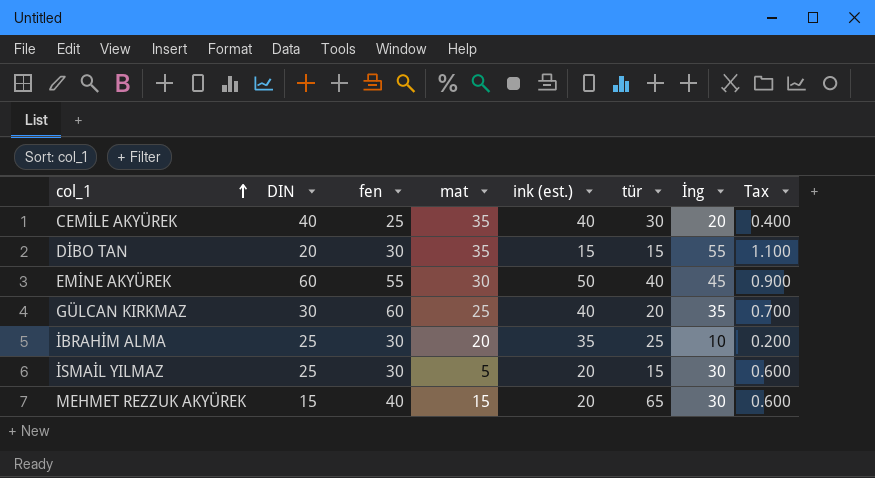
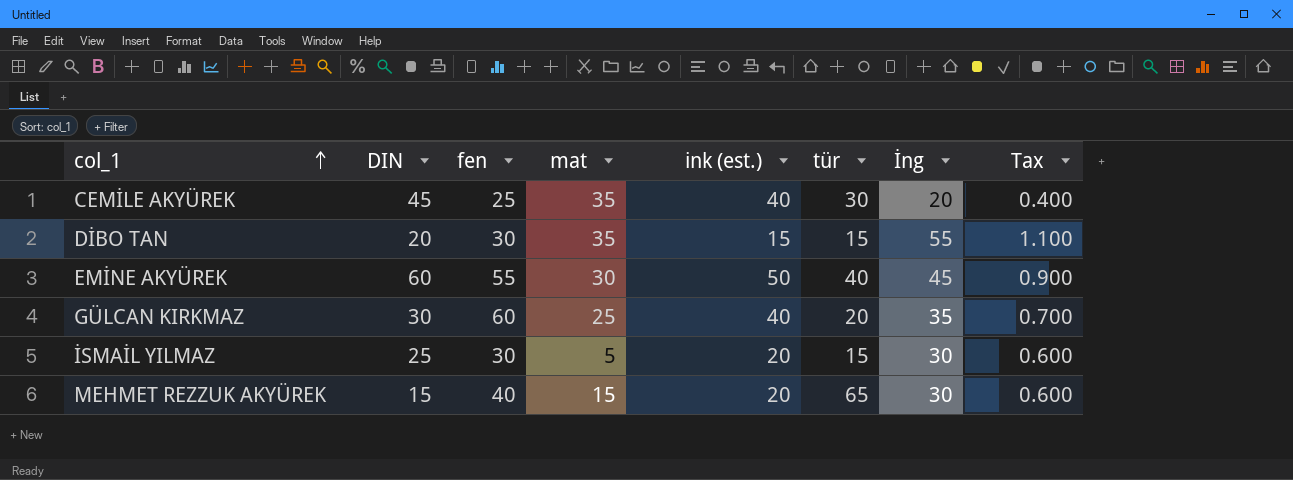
row İBRAHİM ALMA: 25 | 30 | 20 | 35 | 25 | 10 | 0.200 -> none
CEMİLE AKYÜREK | DIN: 40 -> 45

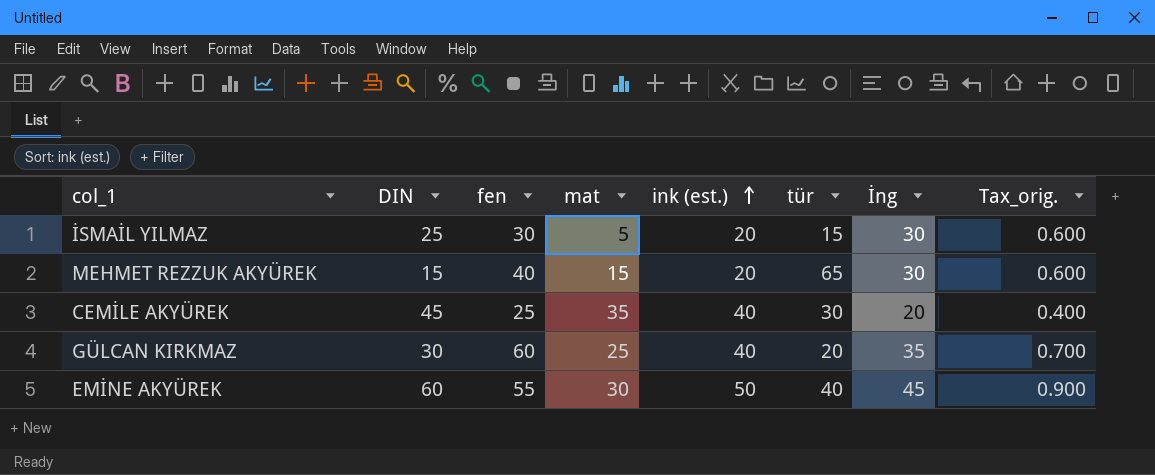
row order: col_1 ascending -> ink (est.) ascending
column name: Tax -> Tax_orig.
row DİBO TAN: 20 | 30 | 35 | 15 | 15 | 55 | 1.100 -> none

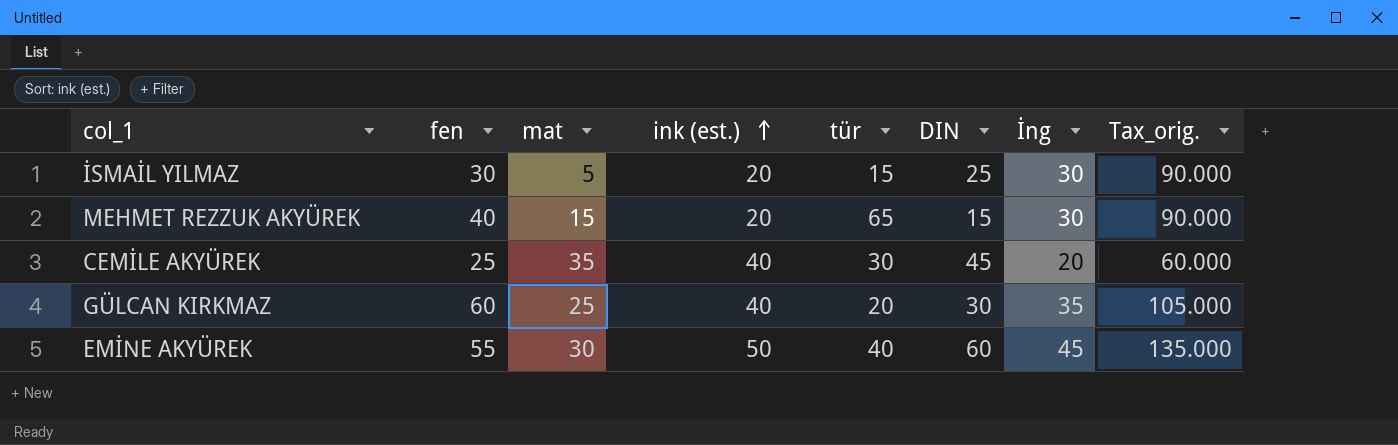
column DIN | position: 2 -> 6
column Tax_orig. | formula: [İng] * 0.02 -> [İng] * 3

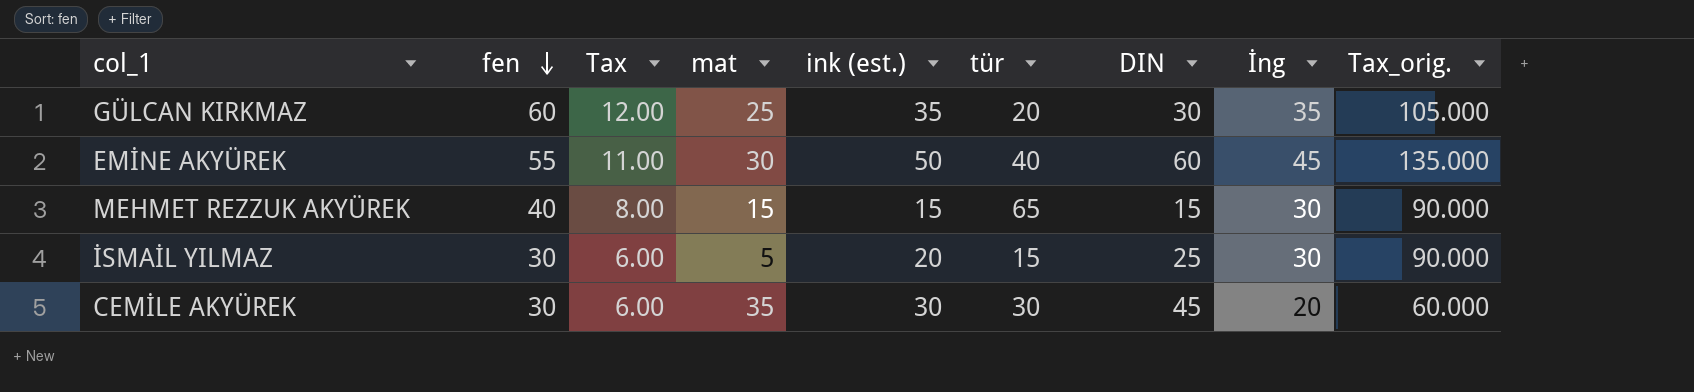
row order: ink (est.) ascending -> fen descending
column Tax | formula: none -> [fen] * 0.2
GÜLCAN KIRKMAZ | ink (est.): 40 -> 35
MEHMET REZZUK AKYÜREK | ink (est.): 20 -> 15
CEMİLE AKYÜREK | fen: 25 -> 30
CEMİLE AKYÜREK | ink (est.): 40 -> 30

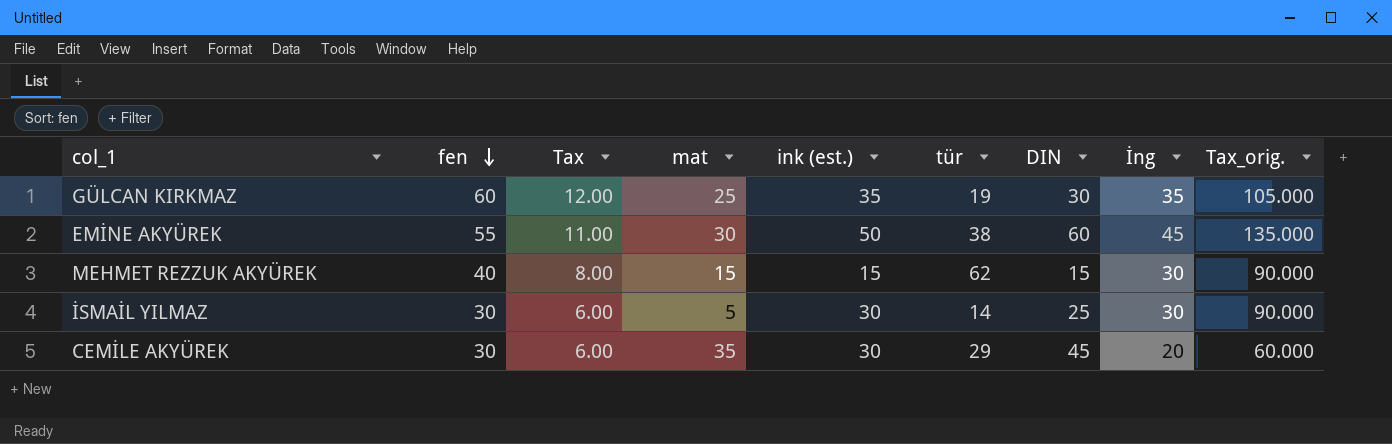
GÜLCAN KIRKMAZ | tür: 20 -> 19
EMİNE AKYÜREK | tür: 40 -> 38
MEHMET REZZUK AKYÜREK | tür: 65 -> 62
İSMAİL YILMAZ | ink (est.): 20 -> 30
İSMAİL YILMAZ | tür: 15 -> 14
CEMİLE AKYÜREK | tür: 30 -> 29

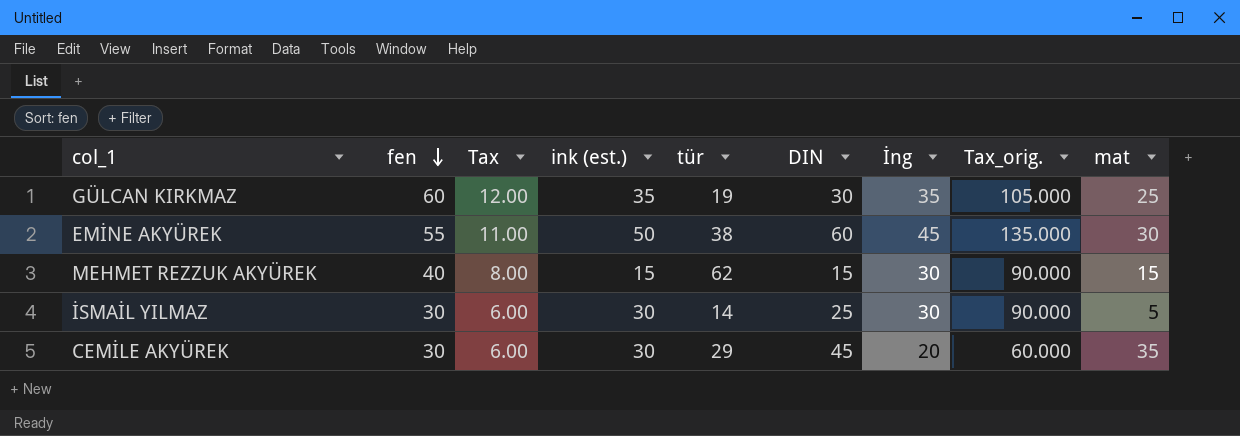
column mat | position: 4 -> 9

